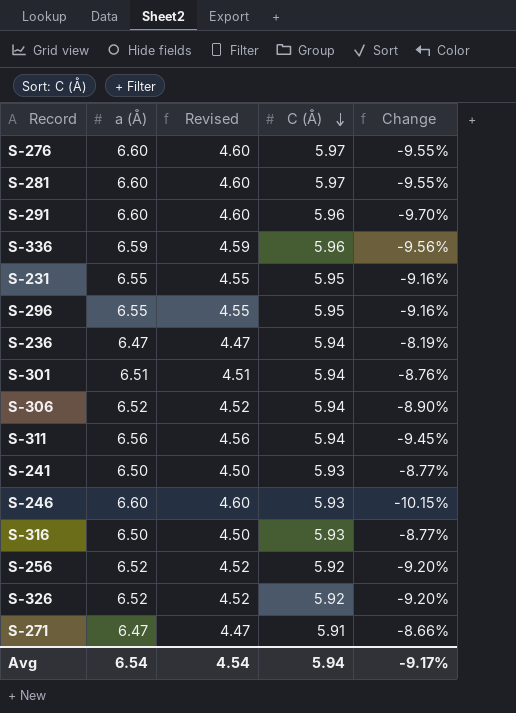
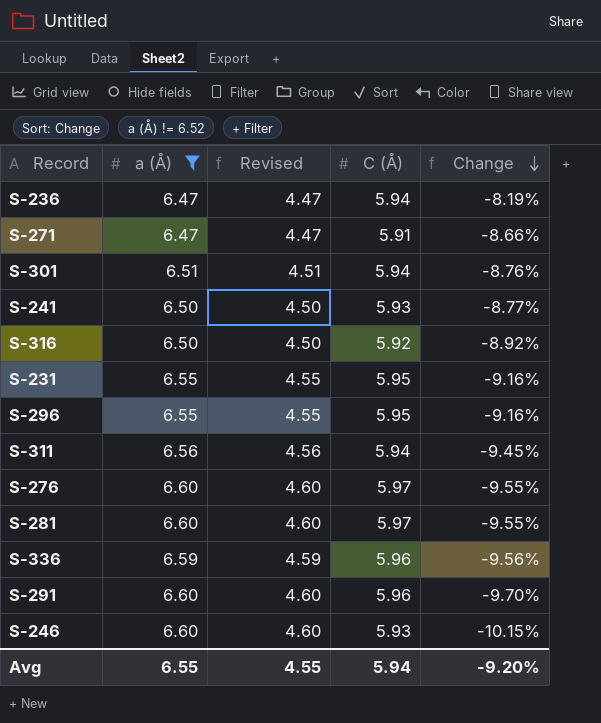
filter: none -> a (Å) != 6.52
row order: C (Å) descending -> Change descending
S-316 | C (Å): 5.93 -> 5.92
S-316 | Change: -8.77% -> -8.92%
Avg | a (Å): 6.54 -> 6.55
Avg | Revised: 4.54 -> 4.55
Avg | Change: -9.17% -> -9.20%

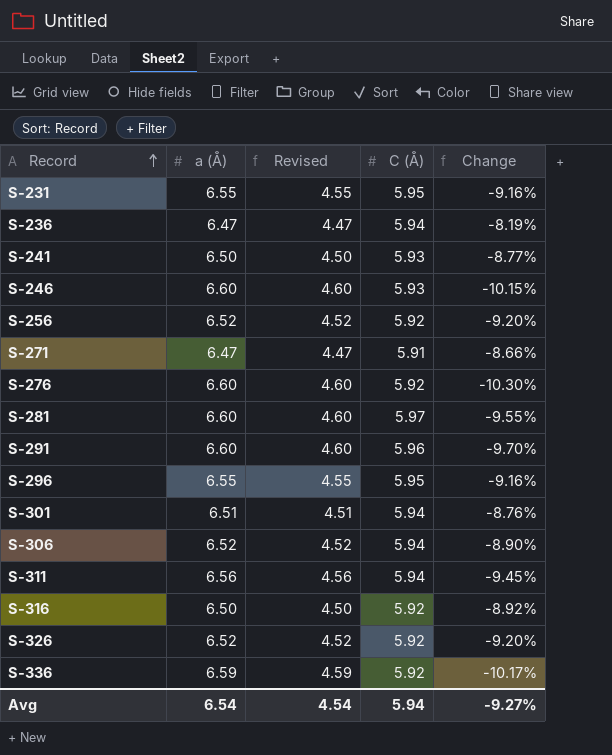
filter: a (Å) != 6.52 -> none
row order: Change descending -> Record ascending
S-276 | C (Å): 5.97 -> 5.92
S-276 | Change: -9.55% -> -10.30%
S-336 | C (Å): 5.96 -> 5.92
S-336 | Change: -9.56% -> -10.17%
Avg | a (Å): 6.55 -> 6.54
Avg | Revised: 4.55 -> 4.54
Avg | Change: -9.20% -> -9.27%

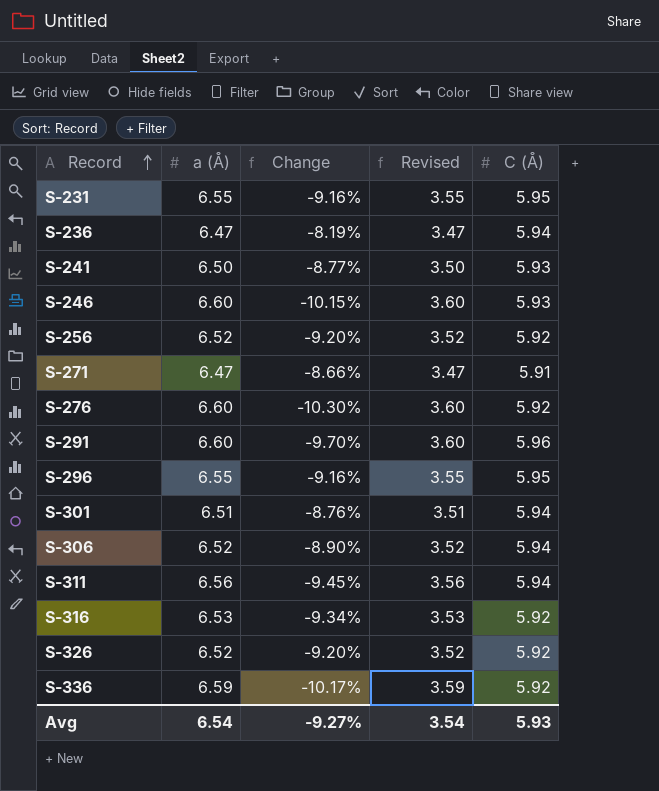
column Change | position: 5 -> 3
column Revised | formula: [a (Å)] - 2 -> [a (Å)] - 3
row S-281: 6.60 | 4.60 | 5.97 | -9.55% -> none
S-316 | a (Å): 6.50 -> 6.53
S-316 | Change: -8.92% -> -9.34%
Avg | Revised: 4.54 -> 3.54
Avg | C (Å): 5.94 -> 5.93

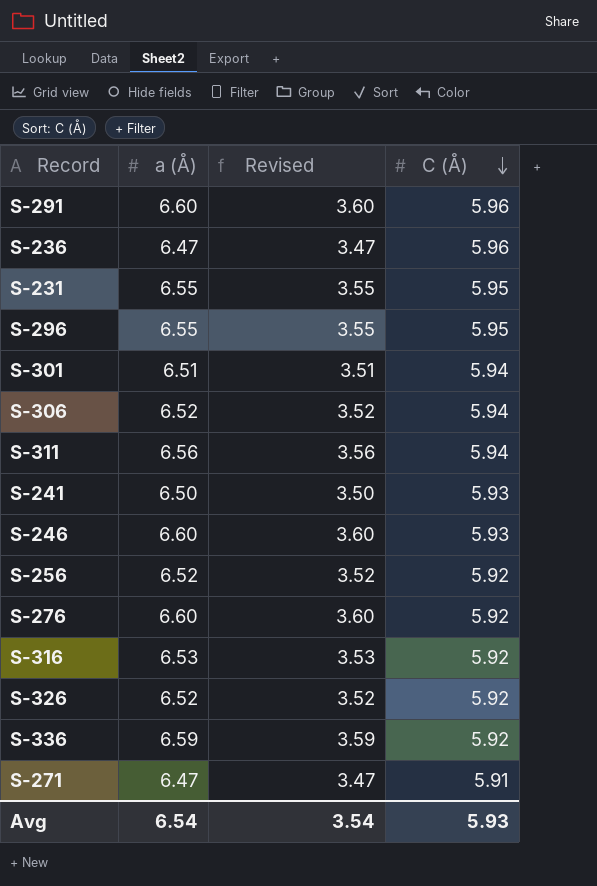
row order: Record ascending -> C (Å) descending
column Change | formula: ([C (Å)] - [a (Å)]) / [a (Å)] -> none
S-236 | C (Å): 5.94 -> 5.96

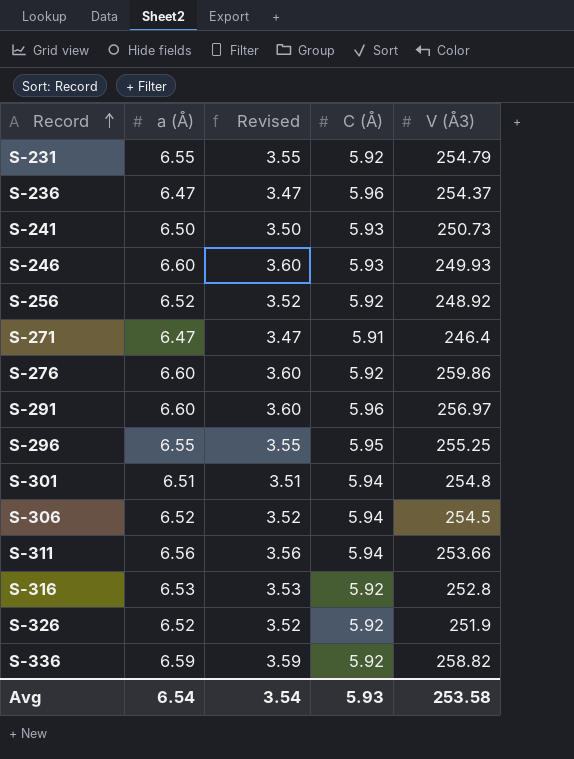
row order: C (Å) descending -> Record ascending
column V (Å3) | position: none -> 5
S-231 | C (Å): 5.95 -> 5.92

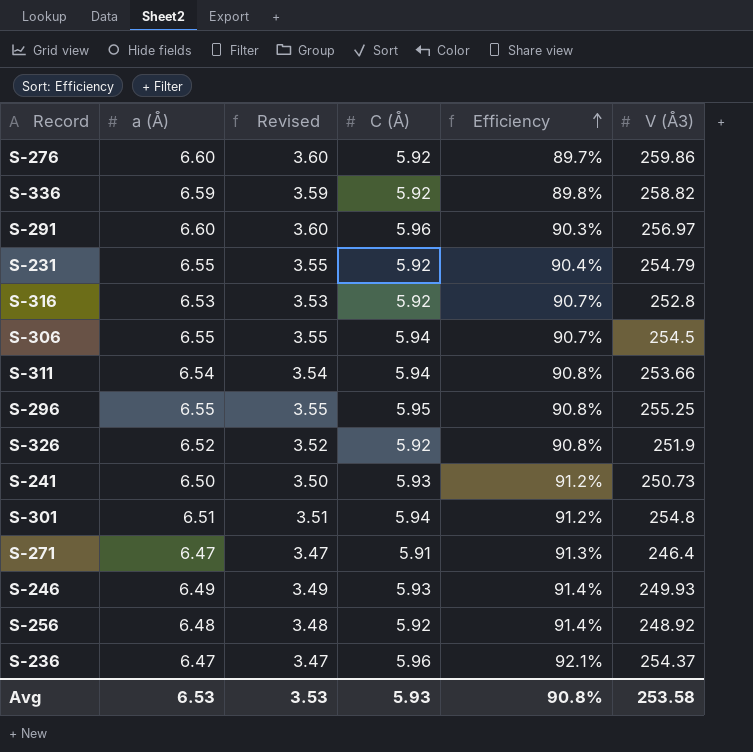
row order: Record ascending -> Efficiency ascending
column Efficiency | formula: none -> [C (Å)] / [a (Å)]
S-306 | a (Å): 6.52 -> 6.55
S-306 | Revised: 3.52 -> 3.55
S-311 | a (Å): 6.56 -> 6.54
S-311 | Revised: 3.56 -> 3.54
S-246 | a (Å): 6.60 -> 6.49
S-246 | Revised: 3.60 -> 3.49
S-256 | a (Å): 6.52 -> 6.48
S-256 | Revised: 3.52 -> 3.48
Avg | a (Å): 6.54 -> 6.53
Avg | Revised: 3.54 -> 3.53

